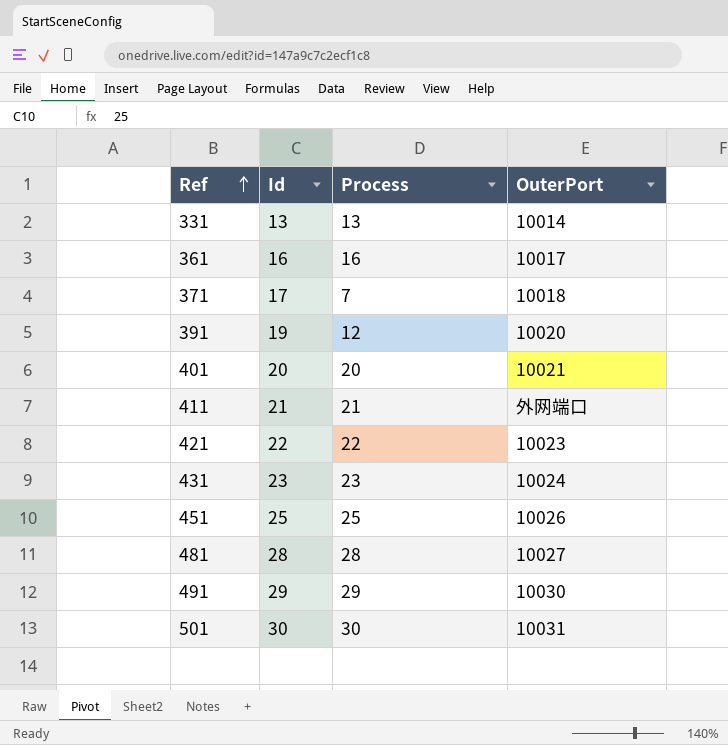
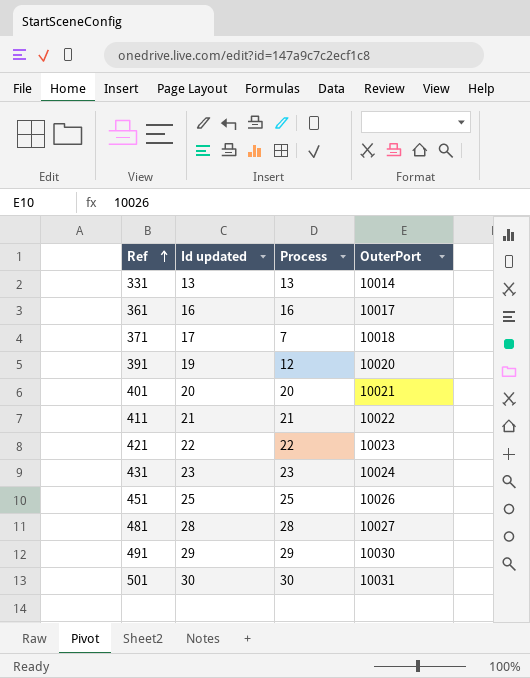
column name: Id -> Id updated
411 | OuterPort: 外网端口 -> 10022

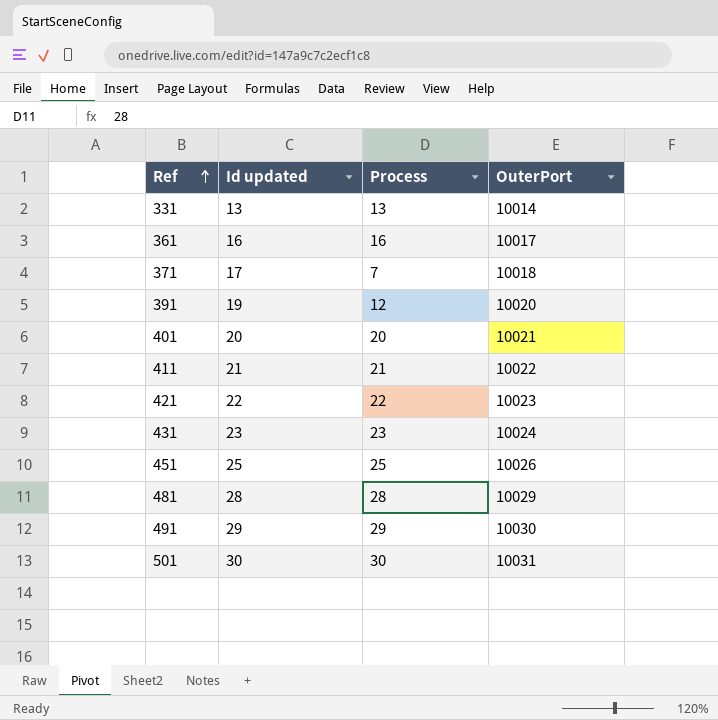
481 | OuterPort: 10027 -> 10029

